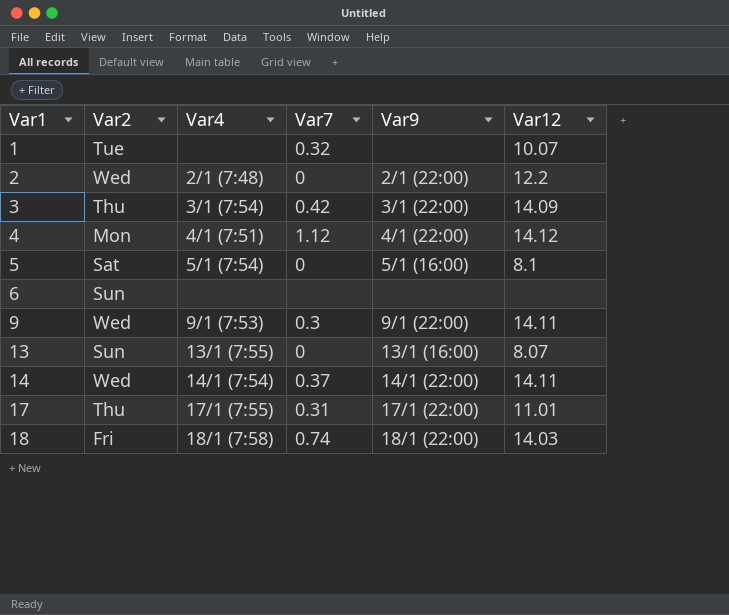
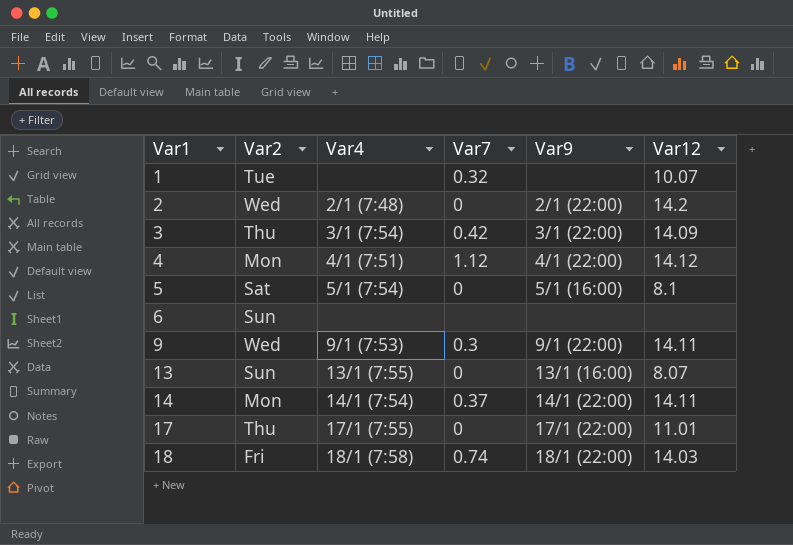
2 | Var12: 12.2 -> 14.2
14 | Var2: Wed -> Mon
17 | Var7: 0.31 -> 0

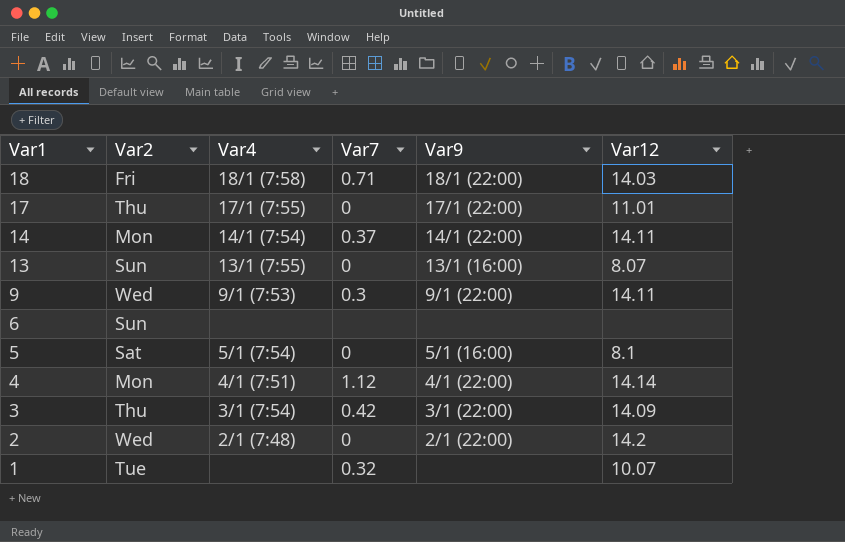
row order: Var1 ascending -> Var1 descending
18 | Var7: 0.74 -> 0.71
4 | Var12: 14.12 -> 14.14

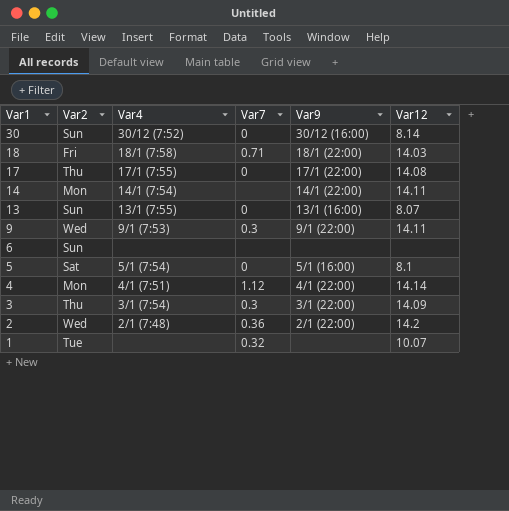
row 30: none -> Sun | 30/12 (7:52) | 0 | 30/12 (16:00) | 8.14
17 | Var12: 11.01 -> 14.08
14 | Var7: 0.37 -> none
3 | Var7: 0.42 -> 0.3
2 | Var7: 0 -> 0.36

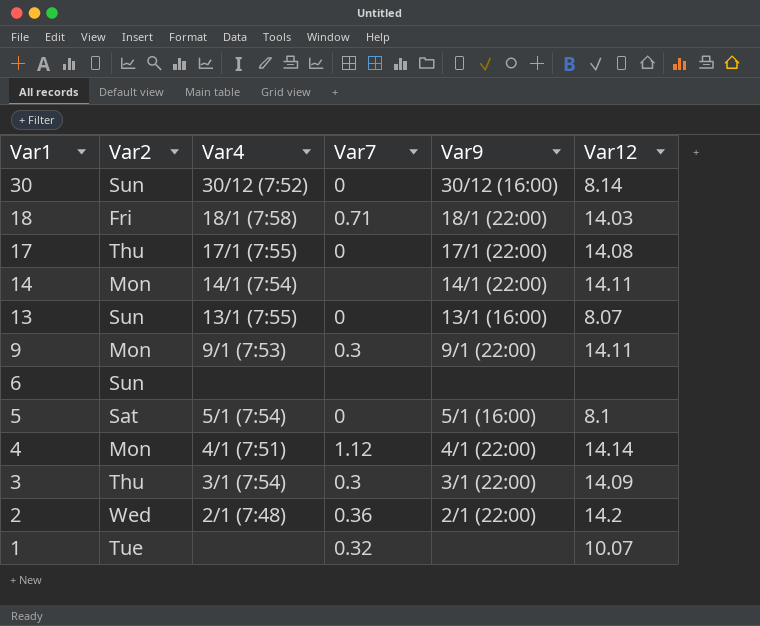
9 | Var2: Wed -> Mon

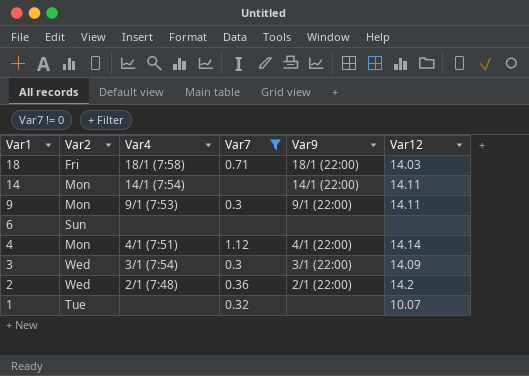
filter: none -> Var7 != 0
3 | Var2: Thu -> Wed

